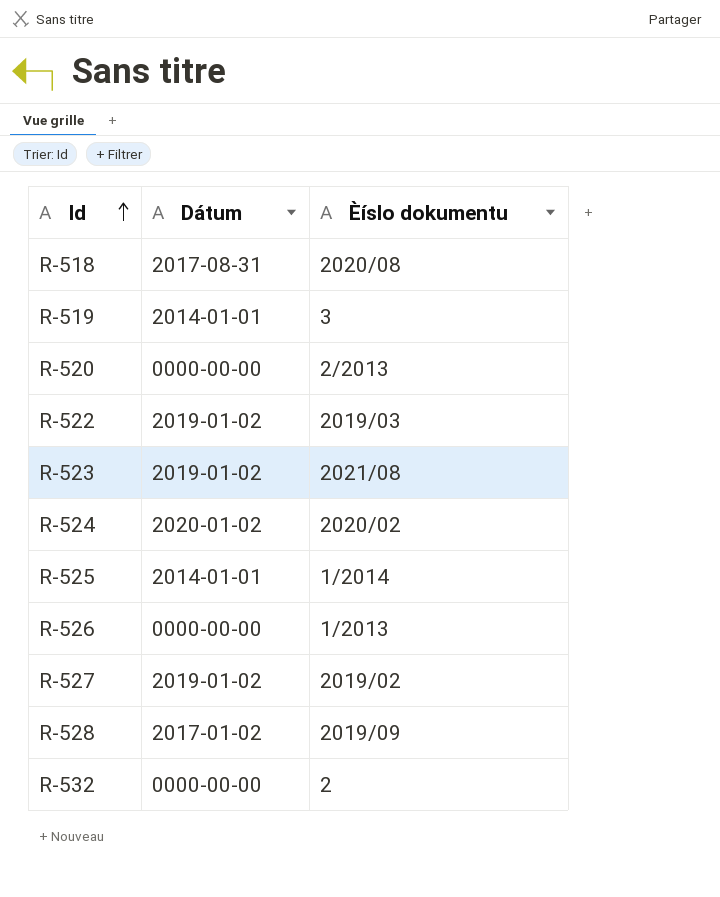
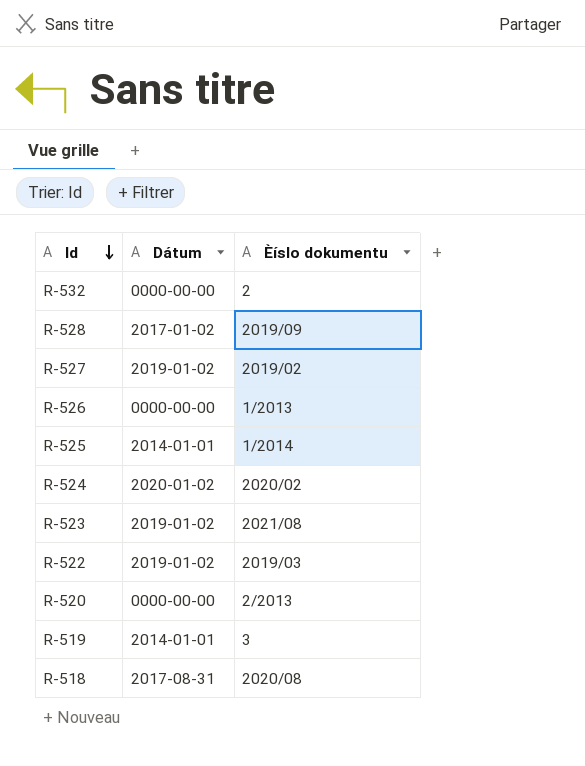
row order: Id ascending -> Id descending

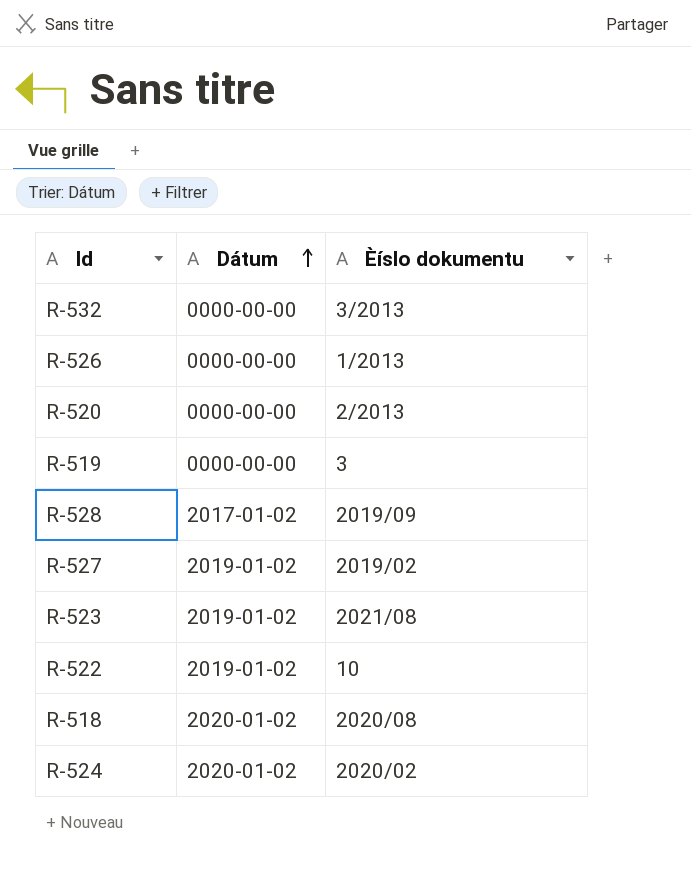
row order: Id descending -> Dátum ascending
row R-525: 2014-01-01 | 1/2014 -> none
R-532 | Èíslo dokumentu: 2 -> 3/2013
R-519 | Dátum: 2014-01-01 -> 0000-00-00
R-522 | Èíslo dokumentu: 2019/03 -> 10
R-518 | Dátum: 2017-08-31 -> 2020-01-02

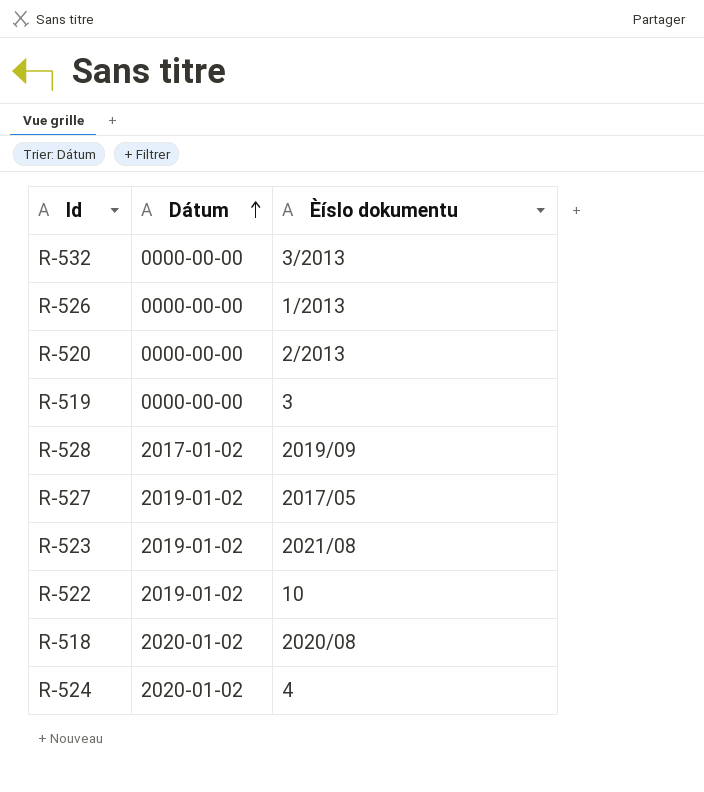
R-527 | Èíslo dokumentu: 2019/02 -> 2017/05
R-524 | Èíslo dokumentu: 2020/02 -> 4

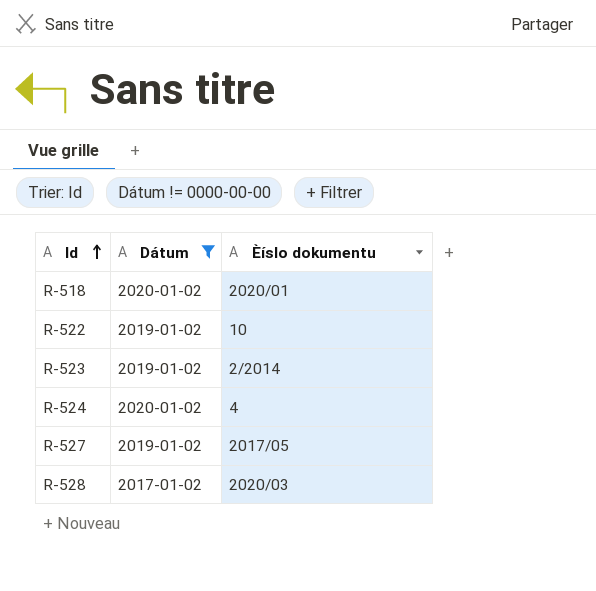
filter: none -> Dátum != 0000-00-00
row order: Dátum ascending -> Id ascending
R-518 | Èíslo dokumentu: 2020/08 -> 2020/01
R-523 | Èíslo dokumentu: 2021/08 -> 2/2014
R-528 | Èíslo dokumentu: 2019/09 -> 2020/03

